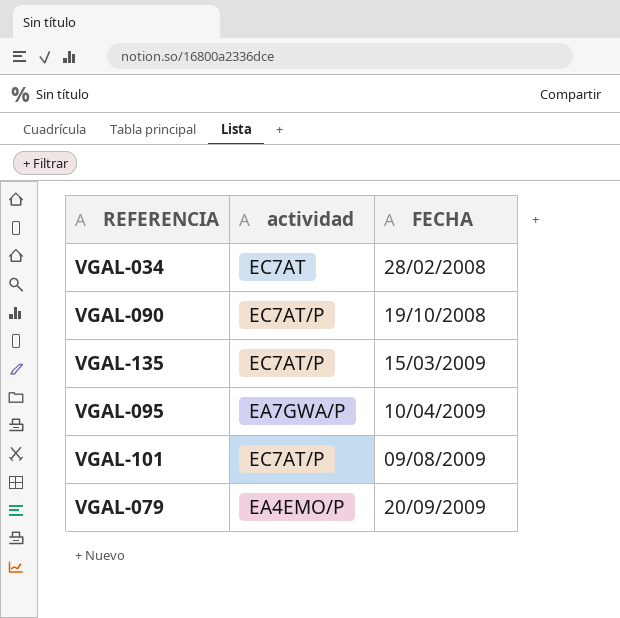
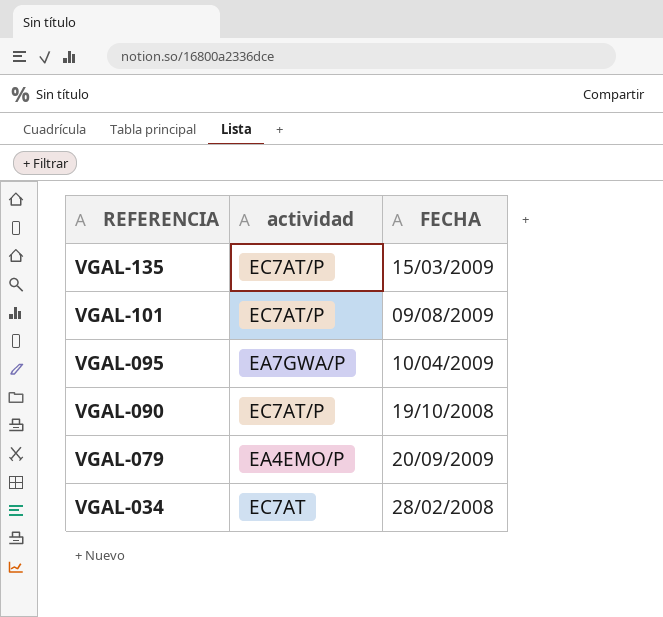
row order: FECHA ascending -> REFERENCIA descending

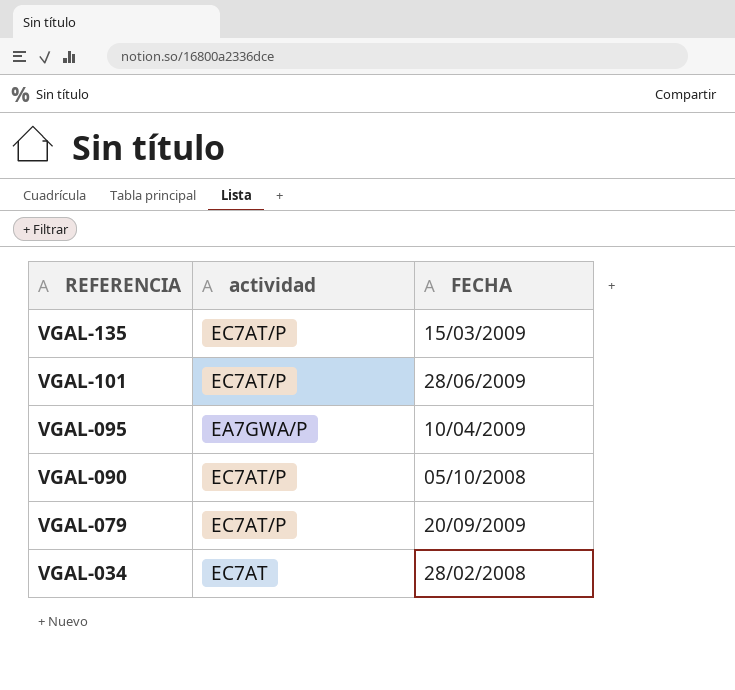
VGAL-101 | FECHA: 09/08/2009 -> 28/06/2009
VGAL-090 | FECHA: 19/10/2008 -> 05/10/2008
VGAL-079 | actividad: EA4EMO/P -> EC7AT/P

